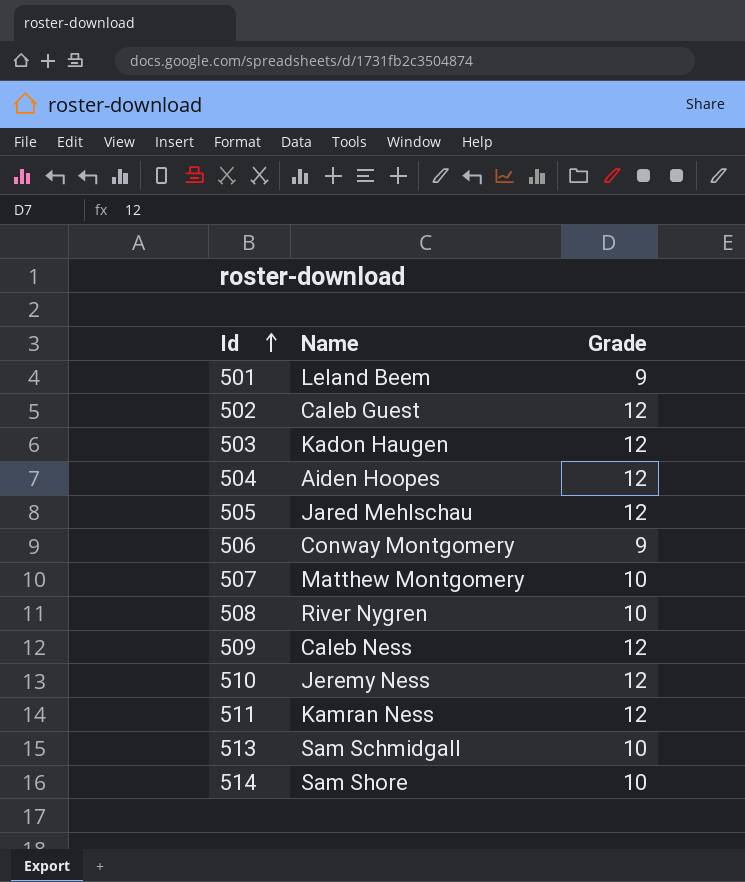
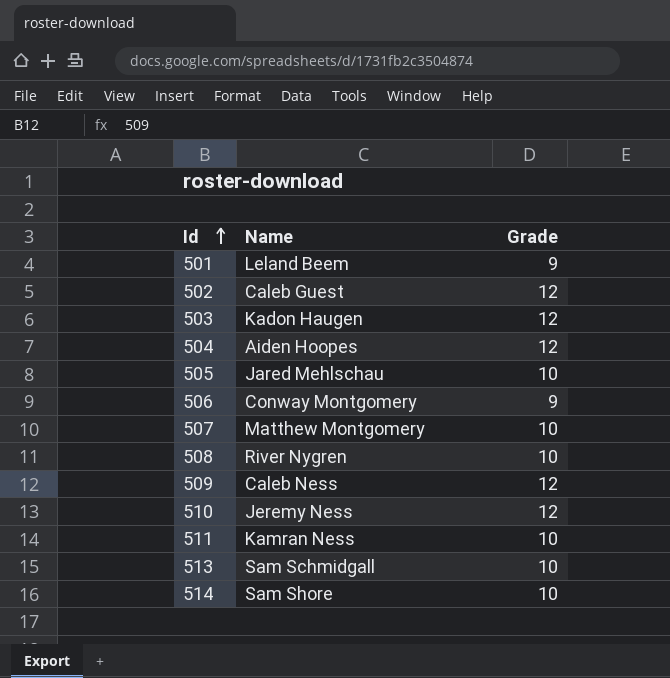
505 | Grade: 12 -> 10
511 | Grade: 12 -> 10

